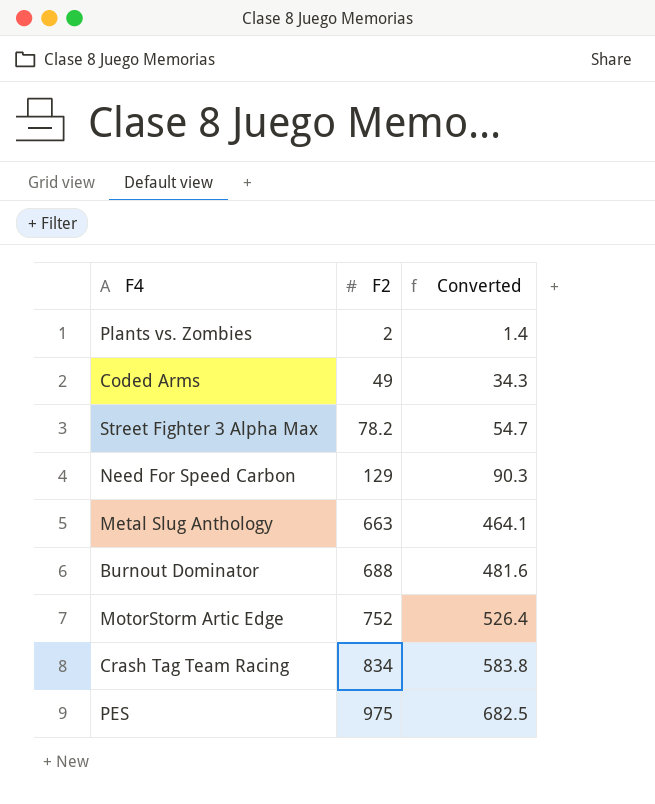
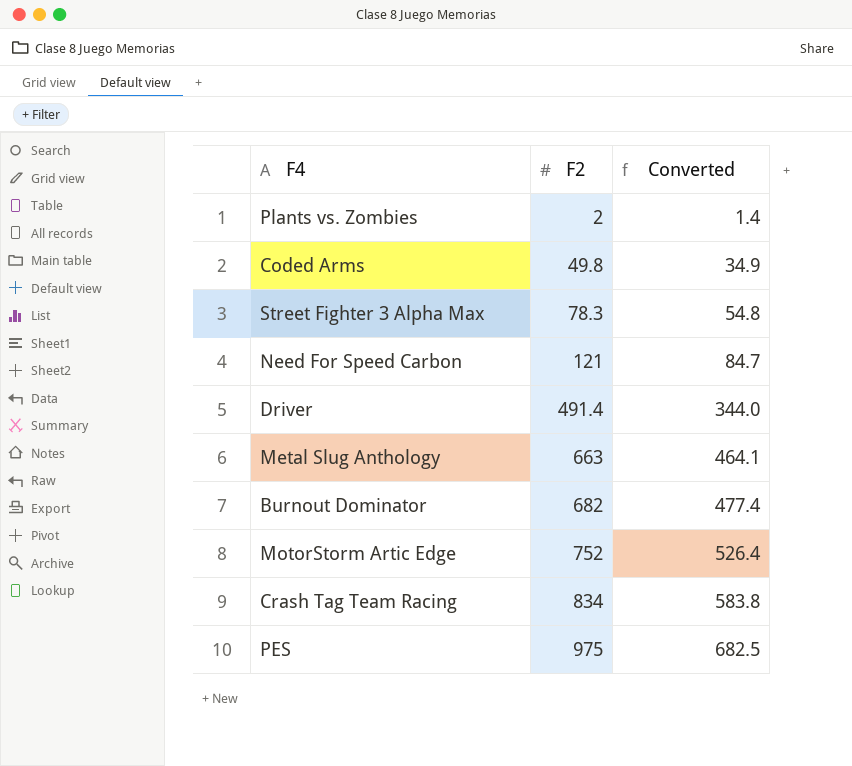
Coded Arms | F2: 49 -> 49.8
Coded Arms | Converted: 34.3 -> 34.9
Street Fighter 3 Alpha Max | F2: 78.2 -> 78.3
Street Fighter 3 Alpha Max | Converted: 54.7 -> 54.8
Need For Speed Carbon | F2: 129 -> 121
Need For Speed Carbon | Converted: 90.3 -> 84.7
row Driver: none -> 491.4 | 344.0
Burnout Dominator | F2: 688 -> 682
Burnout Dominator | Converted: 481.6 -> 477.4

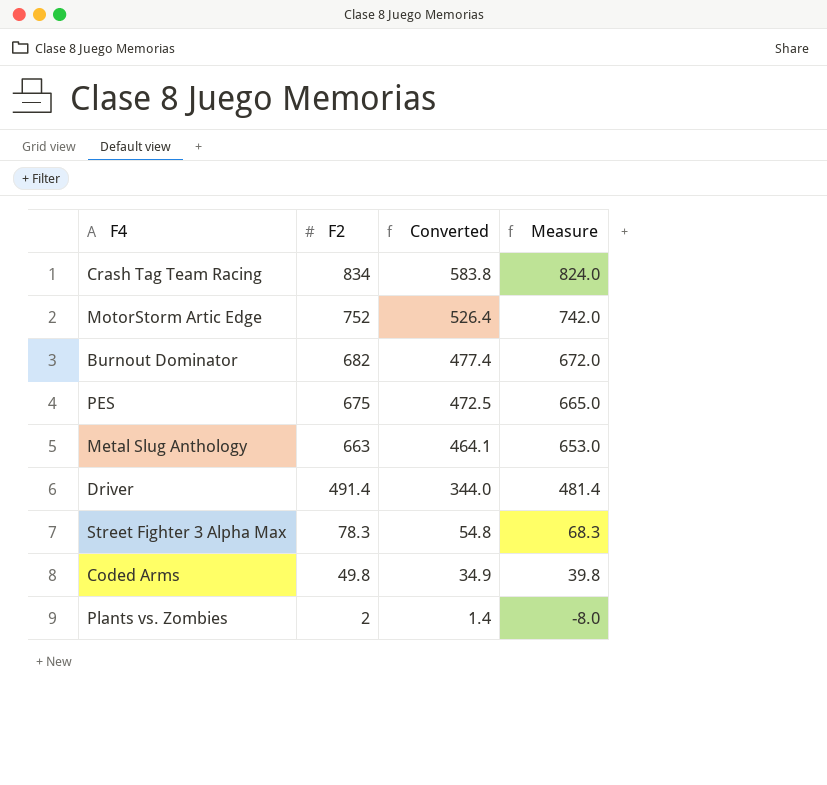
row order: F2 ascending -> F2 descending
column Measure | formula: none -> [F2] - 10
row Need For Speed Carbon: 121 | 84.7 -> none
PES | F2: 975 -> 675
PES | Converted: 682.5 -> 472.5

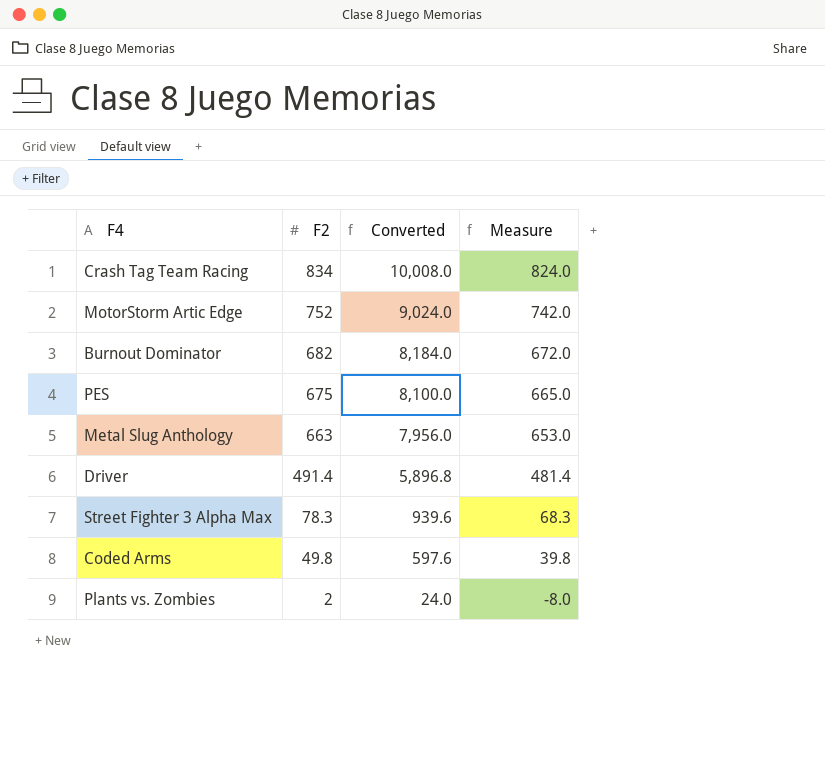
column Converted | formula: [F2] * 0.7 -> [F2] * 12

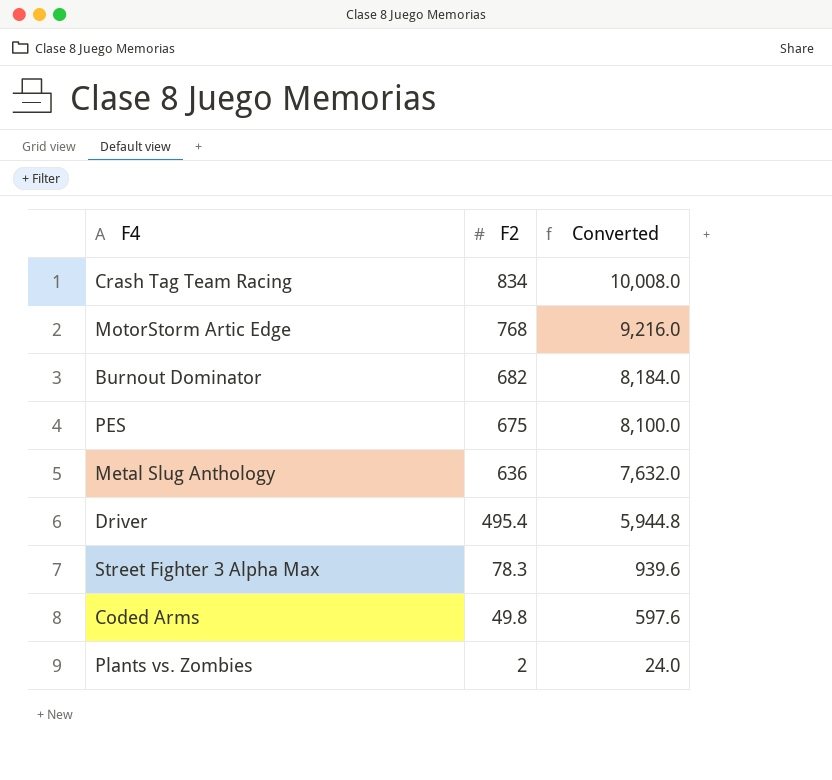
column Measure | formula: [F2] - 10 -> none
MotorStorm Artic Edge | F2: 752 -> 768
MotorStorm Artic Edge | Converted: 9,024.0 -> 9,216.0
Metal Slug Anthology | F2: 663 -> 636
Metal Slug Anthology | Converted: 7,956.0 -> 7,632.0
Driver | F2: 491.4 -> 495.4
Driver | Converted: 5,896.8 -> 5,944.8

